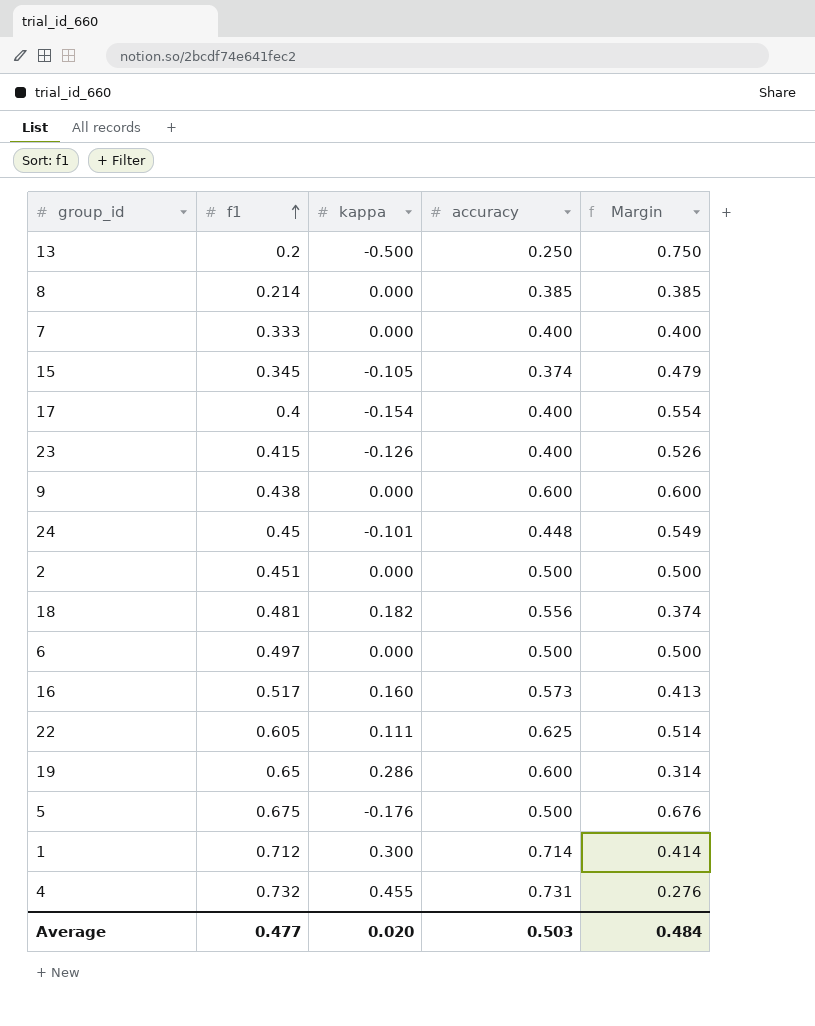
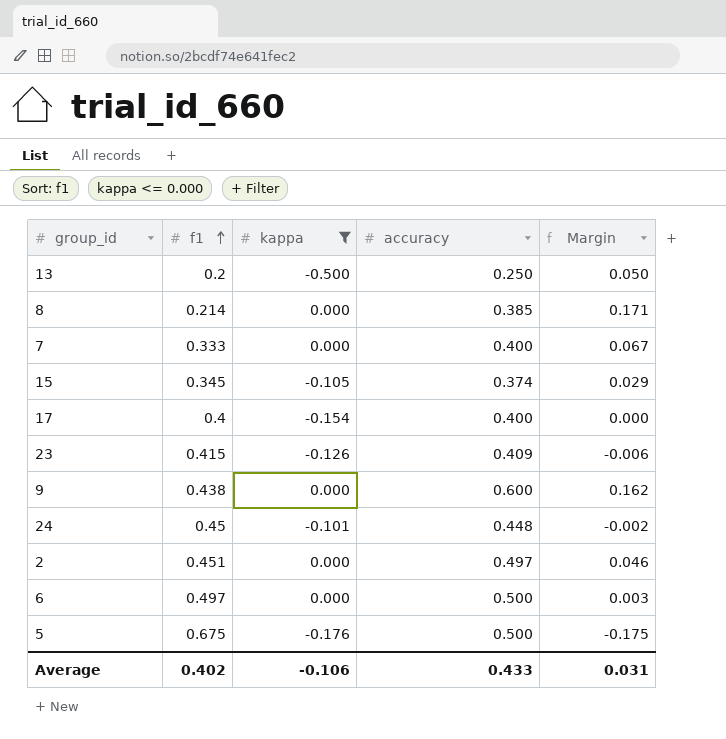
filter: none -> kappa <= 0.000
column Margin | formula: [accuracy] - [kappa] -> [accuracy] - [f1]
23 | accuracy: 0.400 -> 0.409
2 | accuracy: 0.500 -> 0.497
Average | f1: 0.477 -> 0.402
Average | kappa: 0.020 -> -0.106
Average | accuracy: 0.503 -> 0.433
Average | Margin: 0.484 -> 0.031

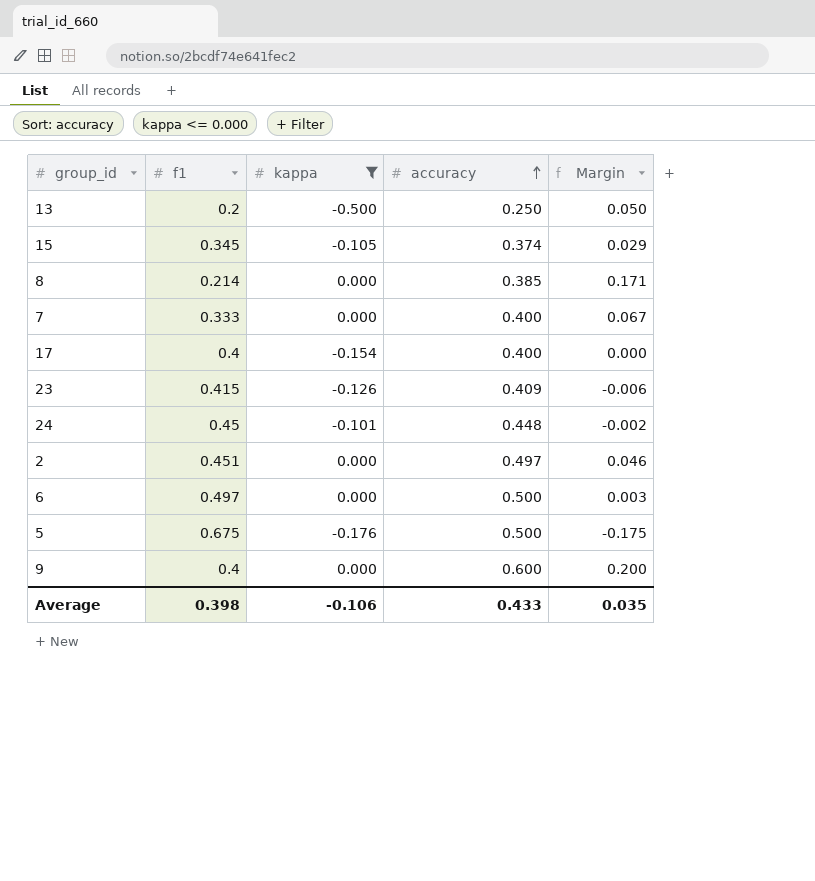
row order: f1 ascending -> accuracy ascending
9 | f1: 0.438 -> 0.4
9 | Margin: 0.162 -> 0.200
Average | f1: 0.402 -> 0.398
Average | Margin: 0.031 -> 0.035

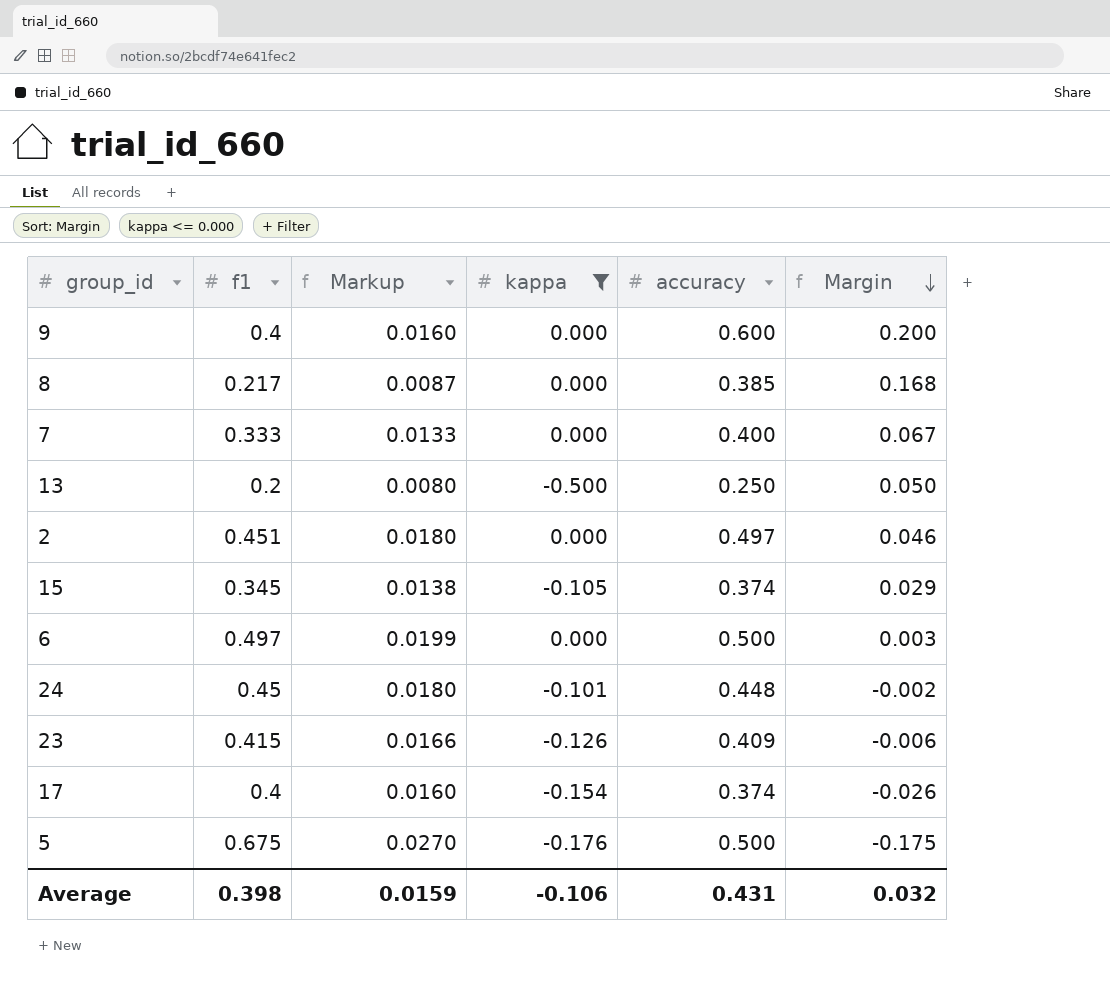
row order: accuracy ascending -> Margin descending
column Markup | formula: none -> [f1] * 0.04
8 | f1: 0.214 -> 0.217
8 | Margin: 0.171 -> 0.168
17 | accuracy: 0.400 -> 0.374
17 | Margin: 0.000 -> -0.026
Average | accuracy: 0.433 -> 0.431
Average | Margin: 0.035 -> 0.032

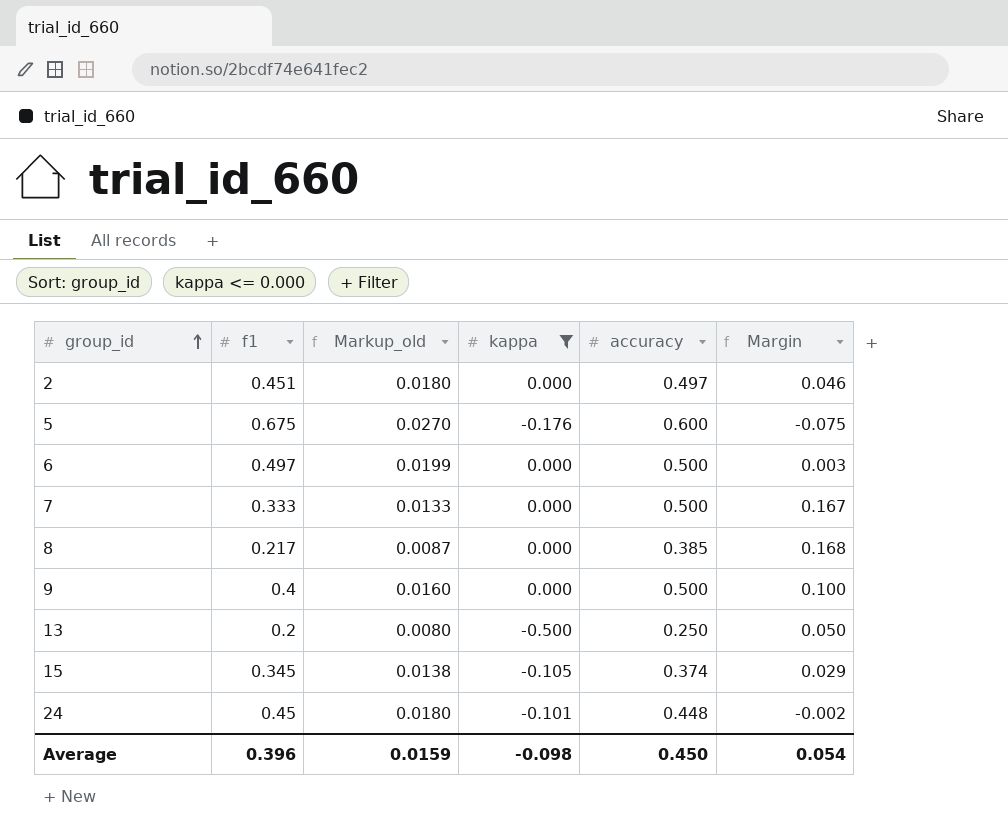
row order: Margin descending -> group_id ascending
column name: Markup -> Markup_old
row 23: 0.415 | 0.0166 | -0.126 | 0.409 | -0.006 -> none
row 17: 0.4 | 0.0160 | -0.154 | 0.374 | -0.026 -> none
5 | accuracy: 0.500 -> 0.600
5 | Margin: -0.175 -> -0.075
7 | accuracy: 0.400 -> 0.500
7 | Margin: 0.067 -> 0.167
9 | accuracy: 0.600 -> 0.500
9 | Margin: 0.200 -> 0.100
Average | f1: 0.398 -> 0.396
Average | kappa: -0.106 -> -0.098
Average | accuracy: 0.431 -> 0.450
Average | Margin: 0.032 -> 0.054

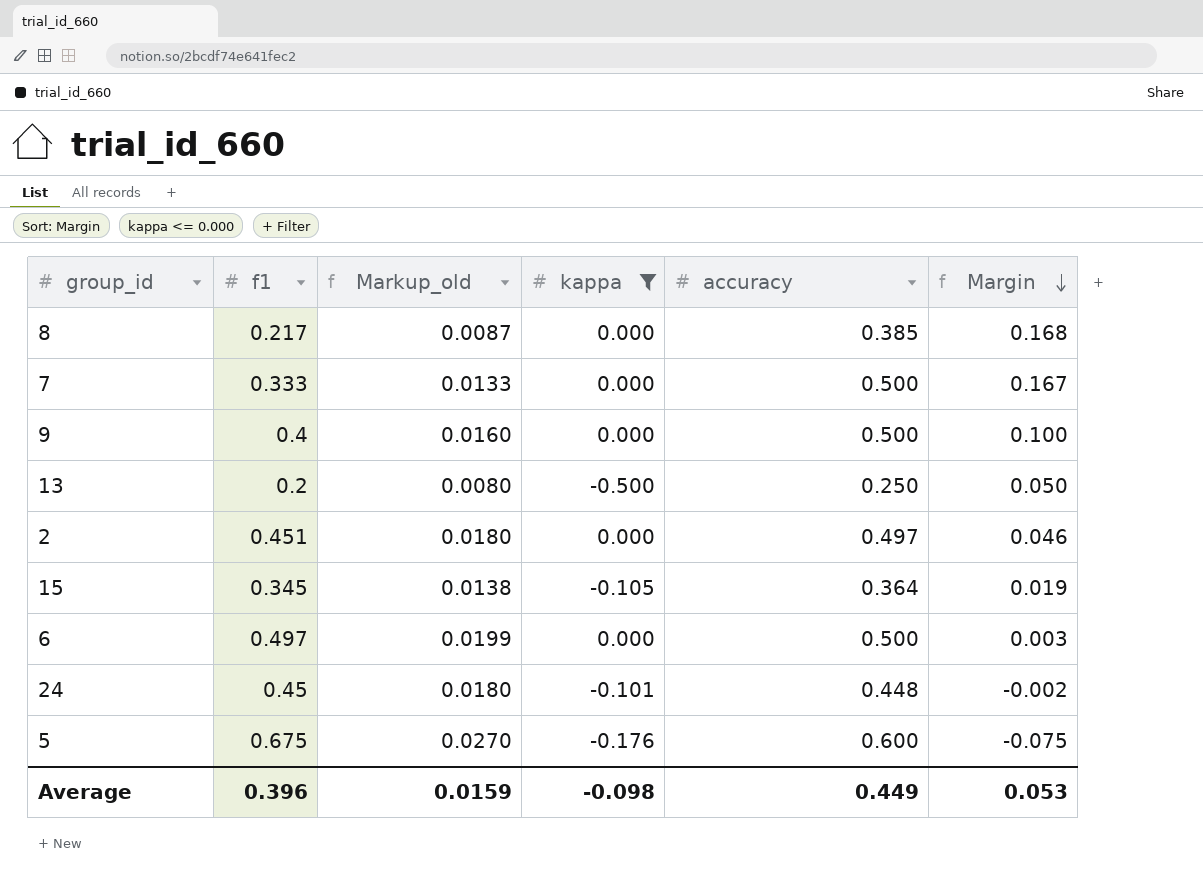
row order: group_id ascending -> Margin descending
15 | accuracy: 0.374 -> 0.364
15 | Margin: 0.029 -> 0.019
Average | accuracy: 0.450 -> 0.449
Average | Margin: 0.054 -> 0.053

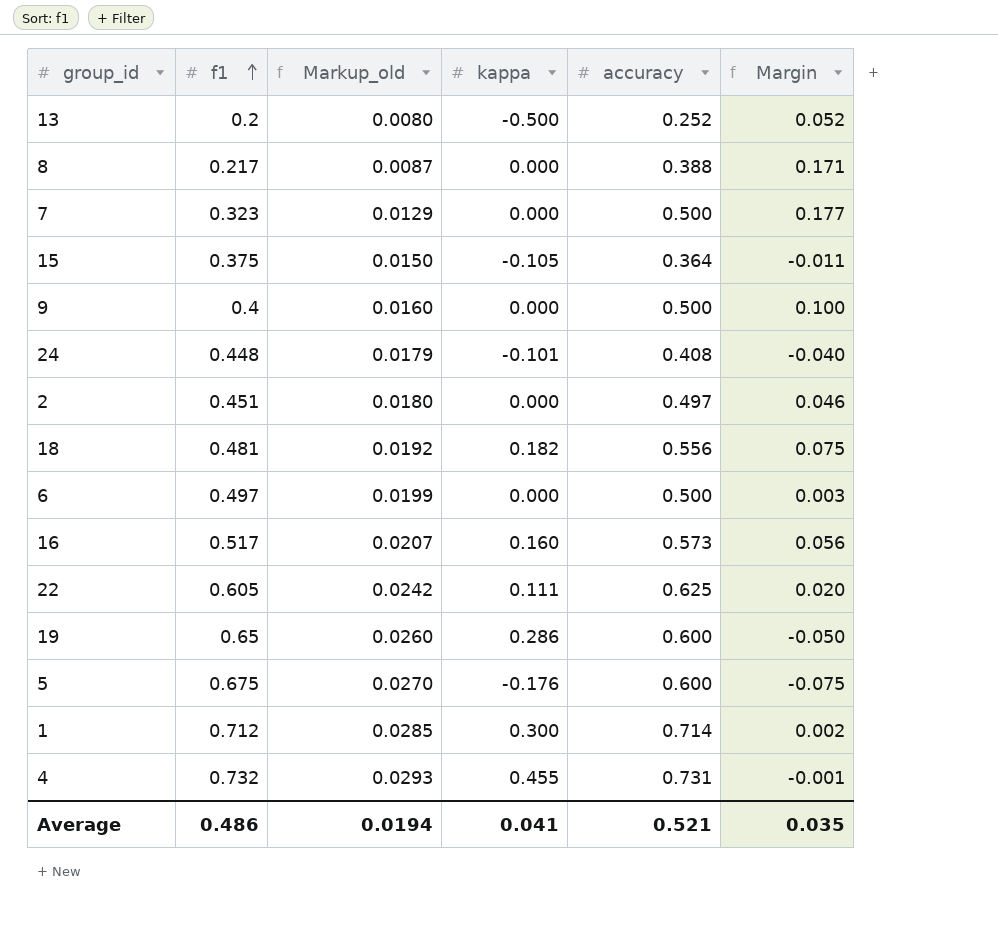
filter: kappa <= 0.000 -> none
row order: Margin descending -> f1 ascending
13 | accuracy: 0.250 -> 0.252
13 | Margin: 0.050 -> 0.052
8 | accuracy: 0.385 -> 0.388
8 | Margin: 0.168 -> 0.171
7 | f1: 0.333 -> 0.323
7 | Markup_old: 0.0133 -> 0.0129
7 | Margin: 0.167 -> 0.177
15 | f1: 0.345 -> 0.375
15 | Markup_old: 0.0138 -> 0.0150
15 | Margin: 0.019 -> -0.011
24 | f1: 0.45 -> 0.448
24 | Markup_old: 0.0180 -> 0.0179
24 | accuracy: 0.448 -> 0.408
24 | Margin: -0.002 -> -0.040
Average | f1: 0.396 -> 0.486
Average | Markup_old: 0.0159 -> 0.0194
Average | kappa: -0.098 -> 0.041
Average | accuracy: 0.449 -> 0.521
Average | Margin: 0.053 -> 0.035

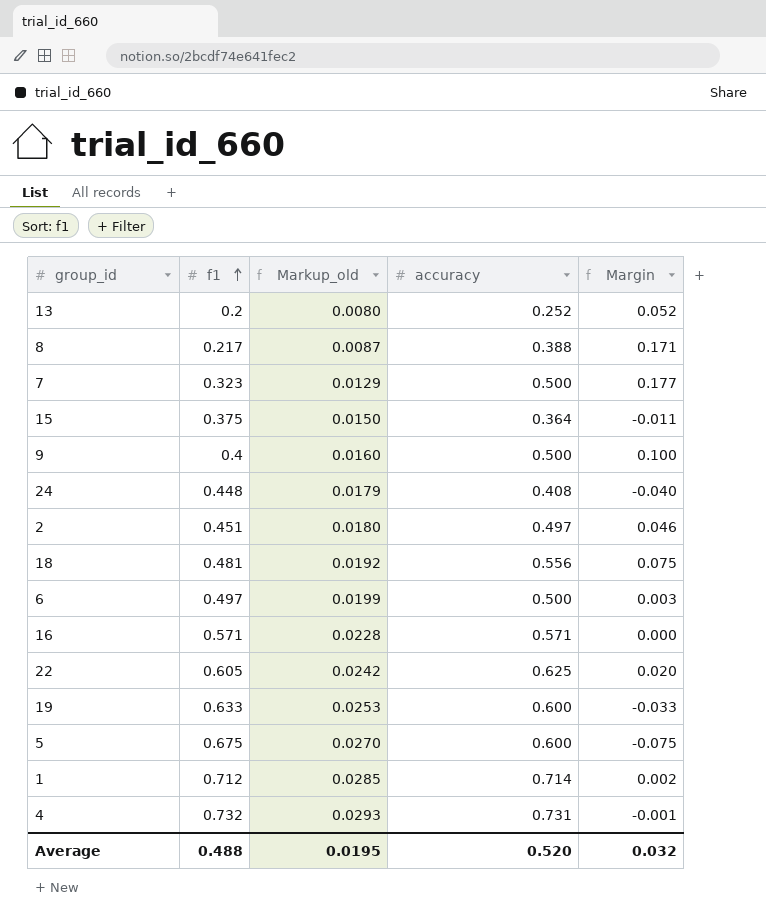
column kappa | position: 4 -> none
16 | f1: 0.517 -> 0.571
16 | Markup_old: 0.0207 -> 0.0228
16 | accuracy: 0.573 -> 0.571
16 | Margin: 0.056 -> 0.000
19 | f1: 0.65 -> 0.633
19 | Markup_old: 0.0260 -> 0.0253
19 | Margin: -0.050 -> -0.033
Average | f1: 0.486 -> 0.488
Average | Markup_old: 0.0194 -> 0.0195
Average | accuracy: 0.521 -> 0.520
Average | Margin: 0.035 -> 0.032

